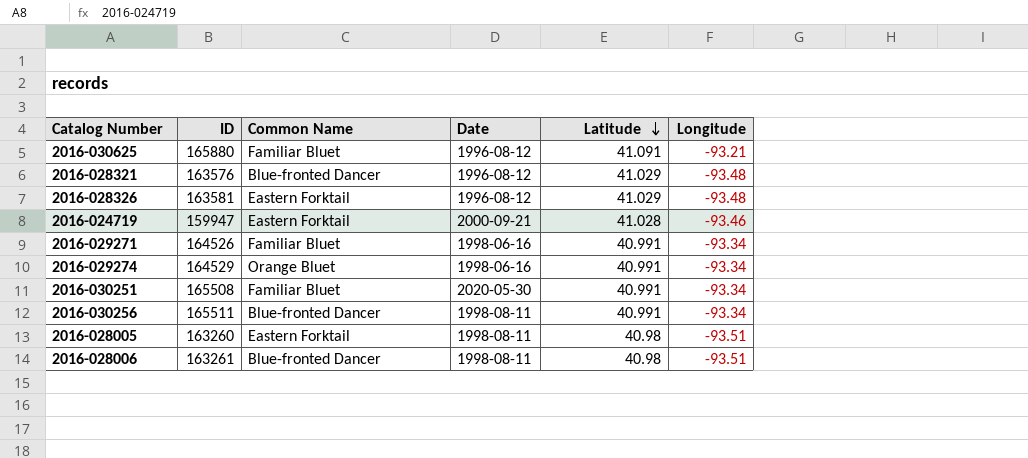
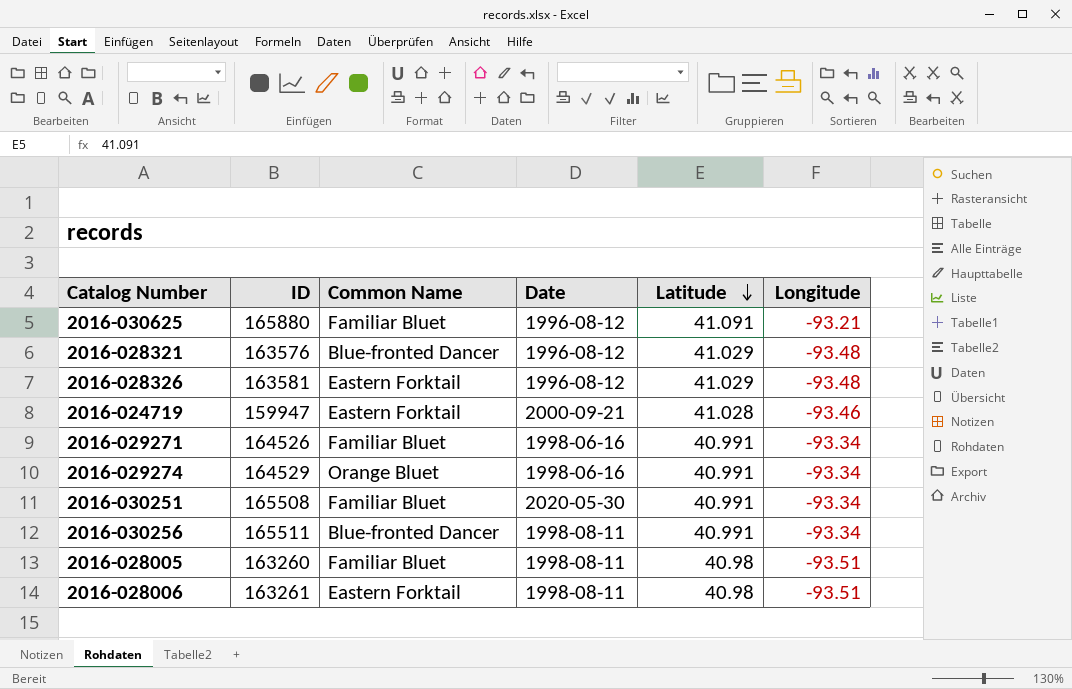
2016-028005 | Common Name: Eastern Forktail -> Familiar Bluet
2016-028006 | Common Name: Blue-fronted Dancer -> Eastern Forktail

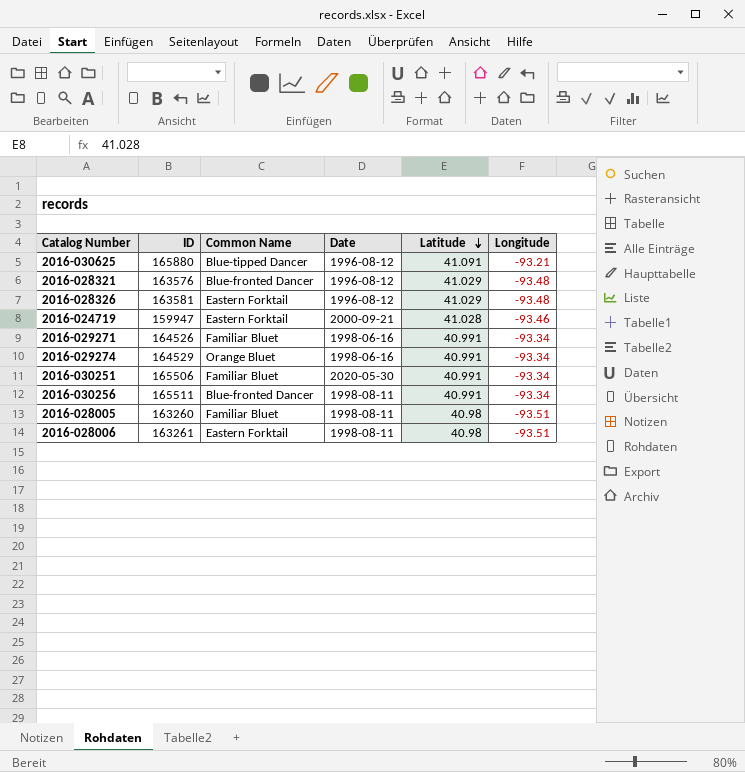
2016-030625 | Common Name: Familiar Bluet -> Blue-tipped Dancer
2016-030251 | ID: 165508 -> 165506

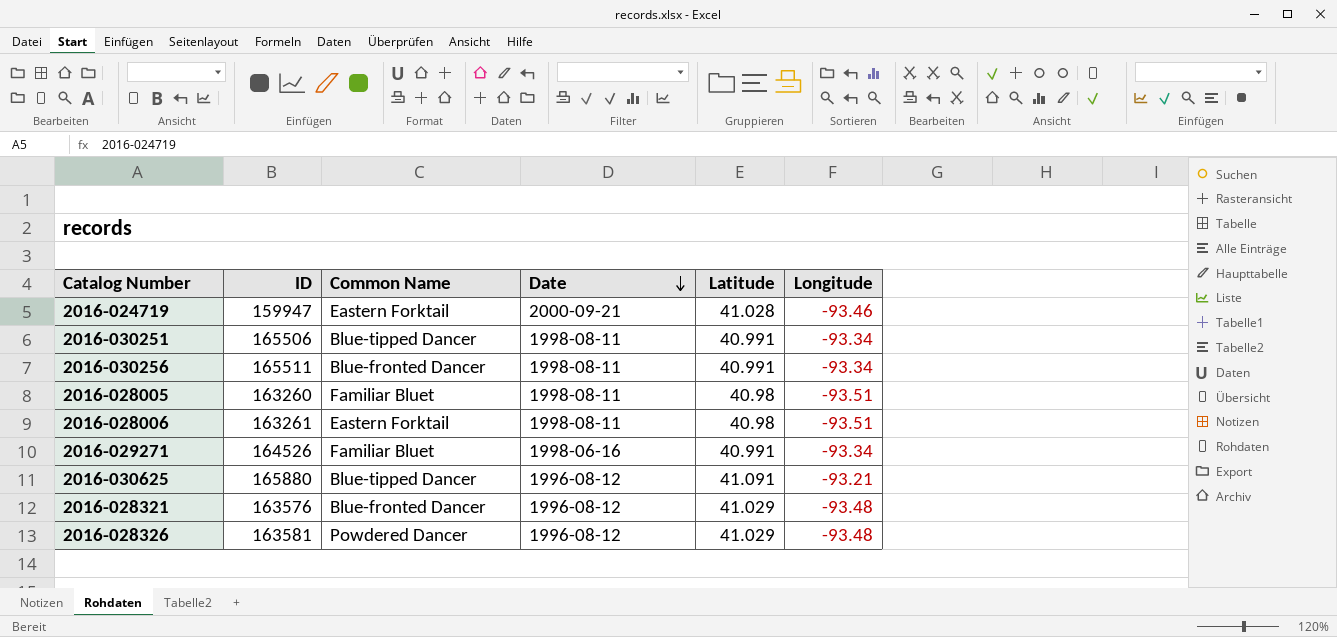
row order: Latitude descending -> Date descending
row 2016-029274: 164529 | Orange Bluet | 1998-06-16 | 40.991 | -93.34 -> none
2016-030251 | Common Name: Familiar Bluet -> Blue-tipped Dancer
2016-030251 | Date: 2020-05-30 -> 1998-08-11
2016-028326 | Common Name: Eastern Forktail -> Powdered Dancer

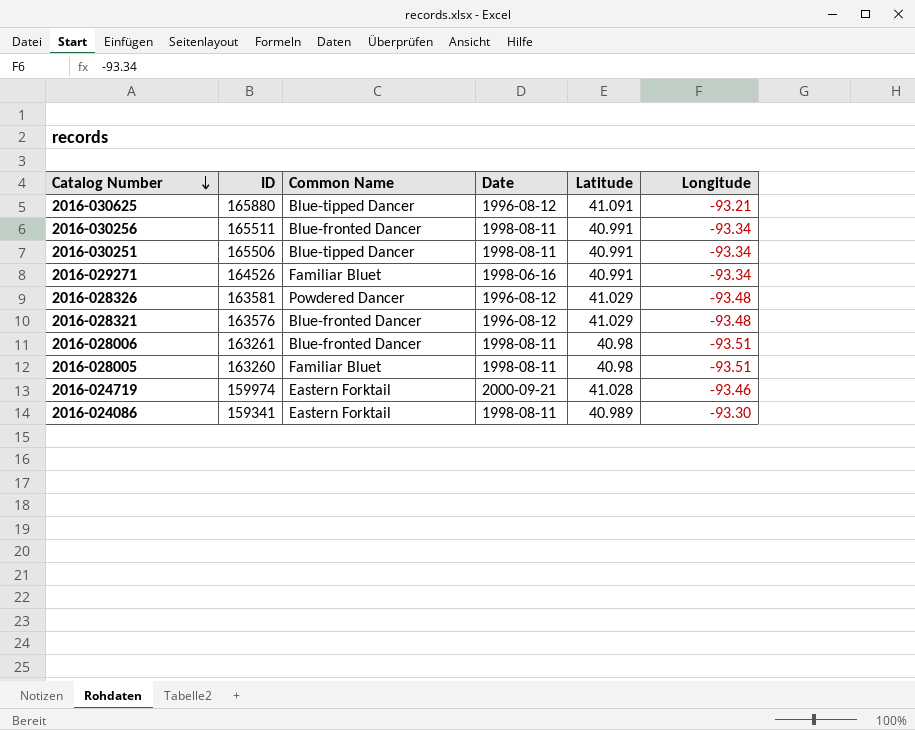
row order: Date descending -> Catalog Number descending
2016-028006 | Common Name: Eastern Forktail -> Blue-fronted Dancer
2016-024719 | ID: 159947 -> 159974
row 2016-024086: none -> 159341 | Eastern Forktail | 1998-08-11 | 40.989 | -93.30

